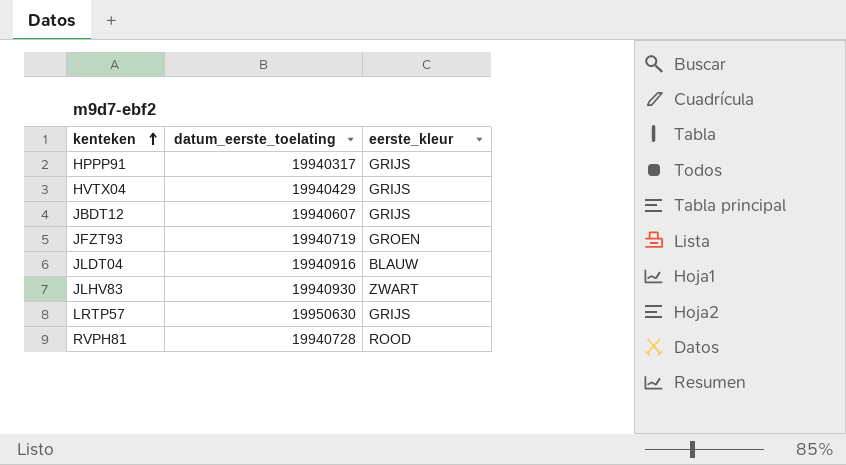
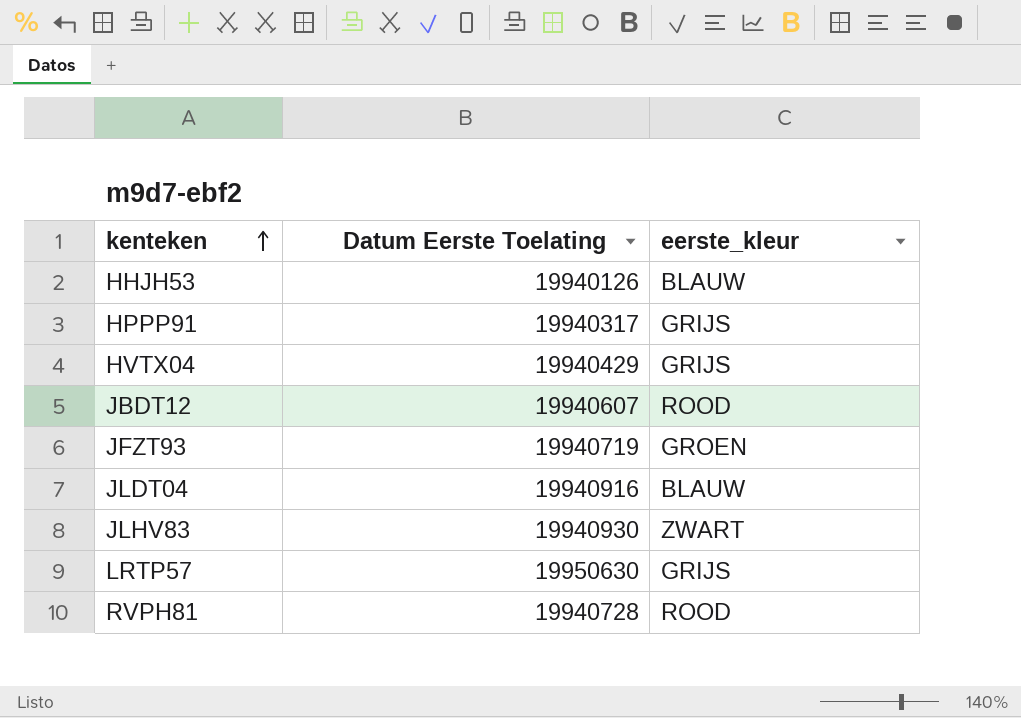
column name: datum_eerste_toelating -> Datum Eerste Toelating
row HHJH53: none -> 19940126 | BLAUW
JBDT12 | eerste_kleur: GRIJS -> ROOD

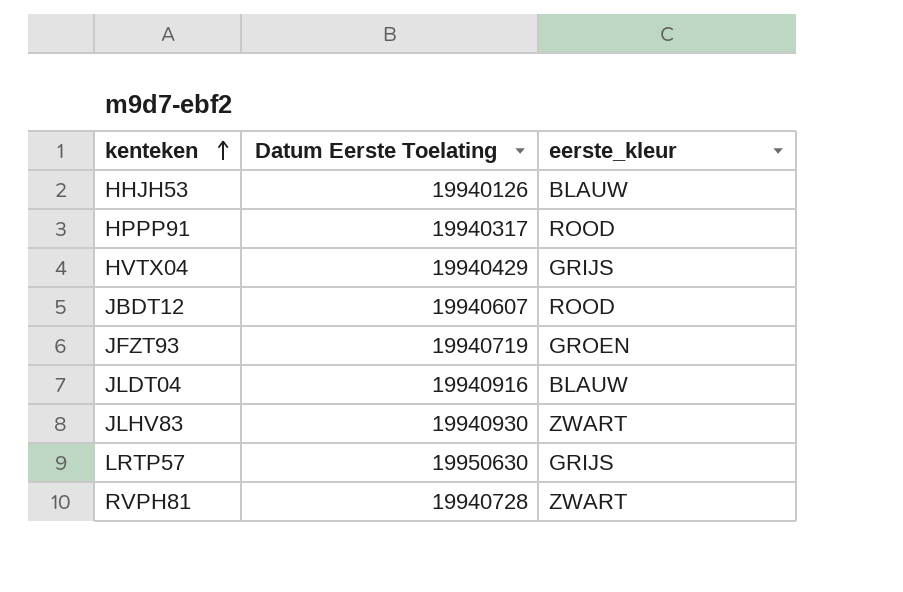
HPPP91 | eerste_kleur: GRIJS -> ROOD
RVPH81 | eerste_kleur: ROOD -> ZWART

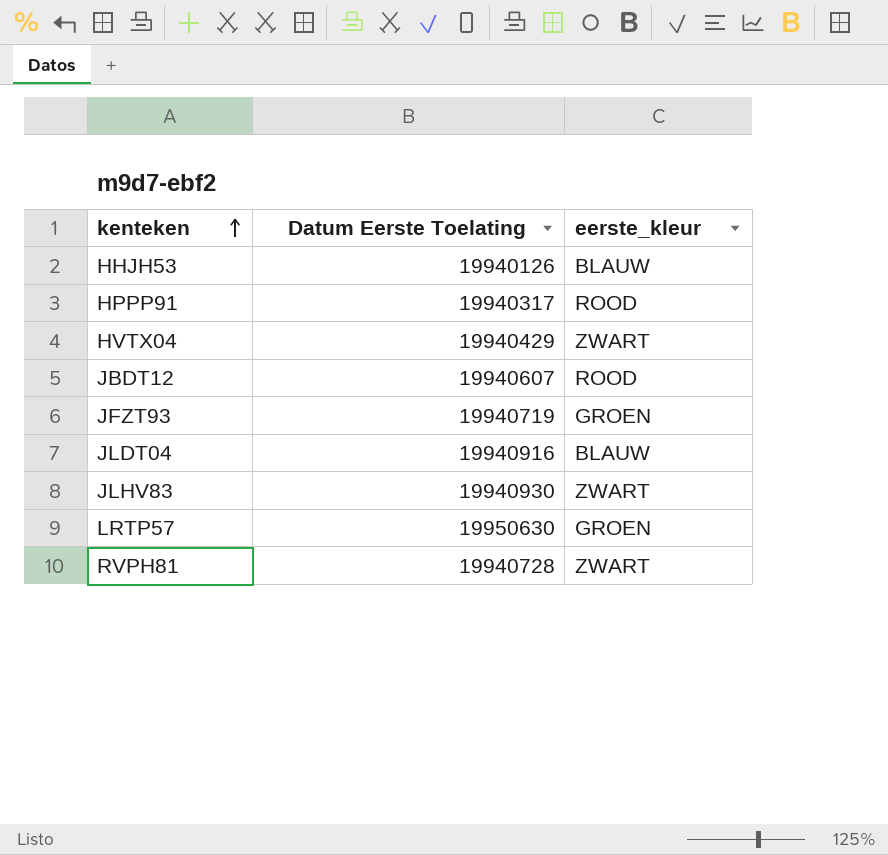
HVTX04 | eerste_kleur: GRIJS -> ZWART
LRTP57 | eerste_kleur: GRIJS -> GROEN

